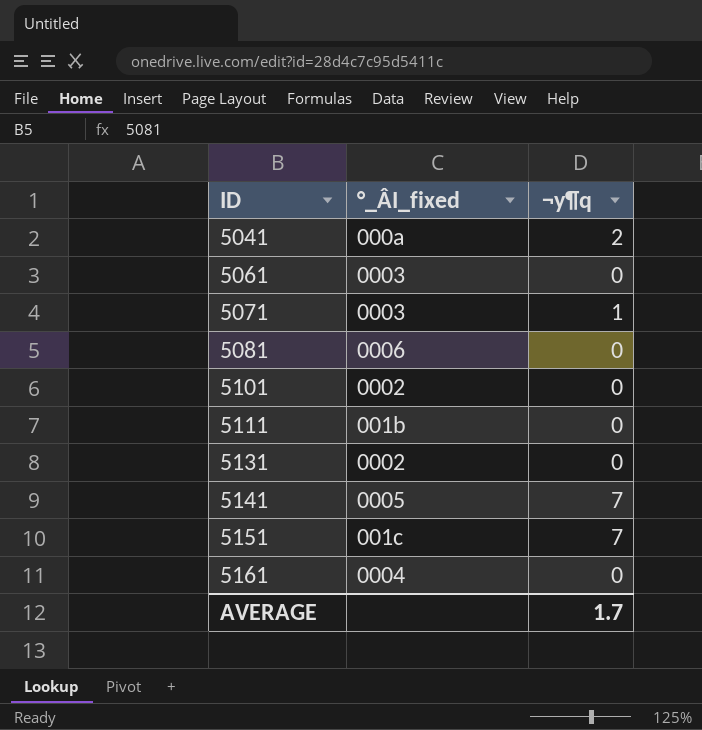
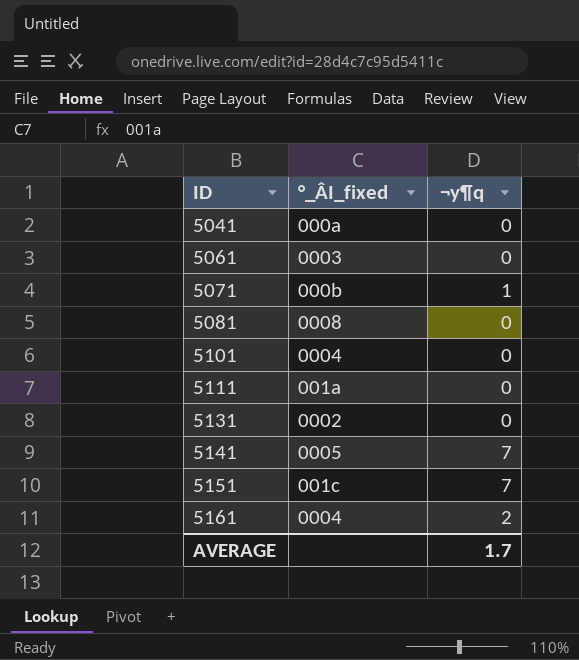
5041 | ¬y¶q: 2 -> 0
5071 | °_ÂI_fixed: 0003 -> 000b
5081 | °_ÂI_fixed: 0006 -> 0008
5101 | °_ÂI_fixed: 0002 -> 0004
5111 | °_ÂI_fixed: 001b -> 001a
5161 | ¬y¶q: 0 -> 2

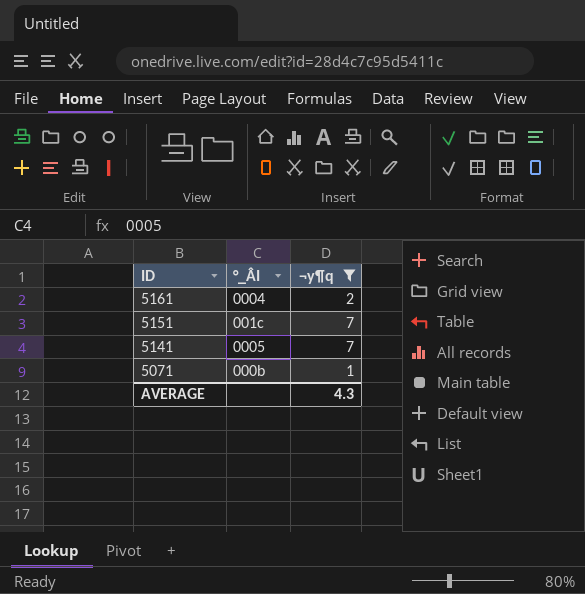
filter: none -> ¬y¶q != 0
row order: ID ascending -> ID descending
column name: °_ÂI_fixed -> °_ÂI
AVERAGE | ¬y¶q: 1.7 -> 4.3

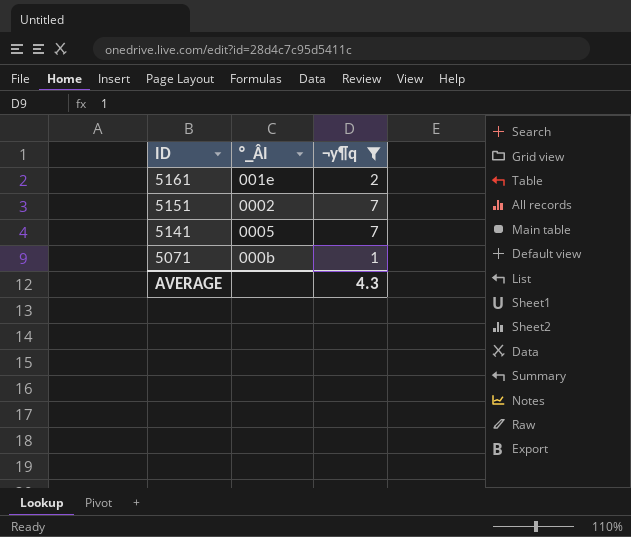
5161 | °_ÂI: 0004 -> 001e
5151 | °_ÂI: 001c -> 0002

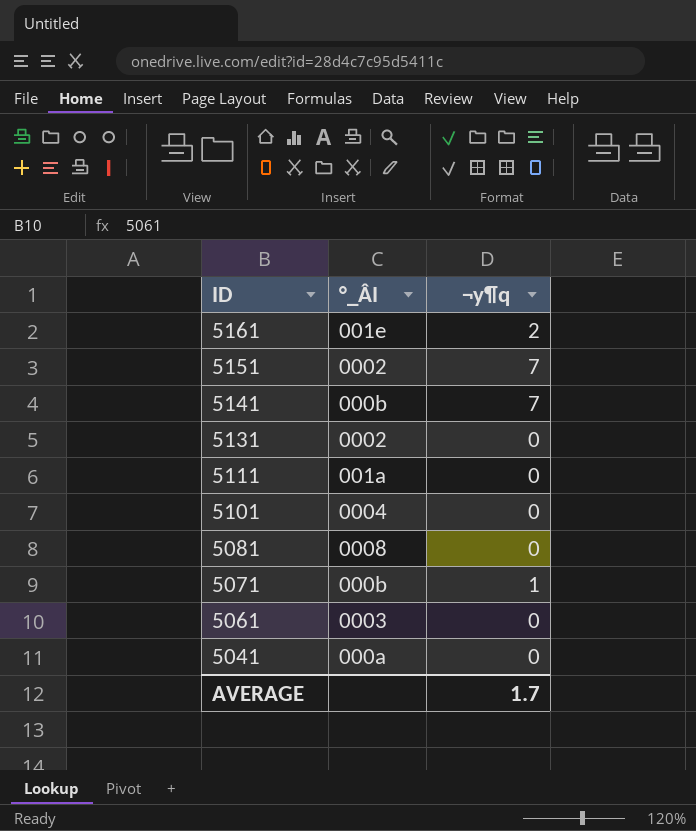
filter: ¬y¶q != 0 -> none
5141 | °_ÂI: 0005 -> 000b
AVERAGE | ¬y¶q: 4.3 -> 1.7

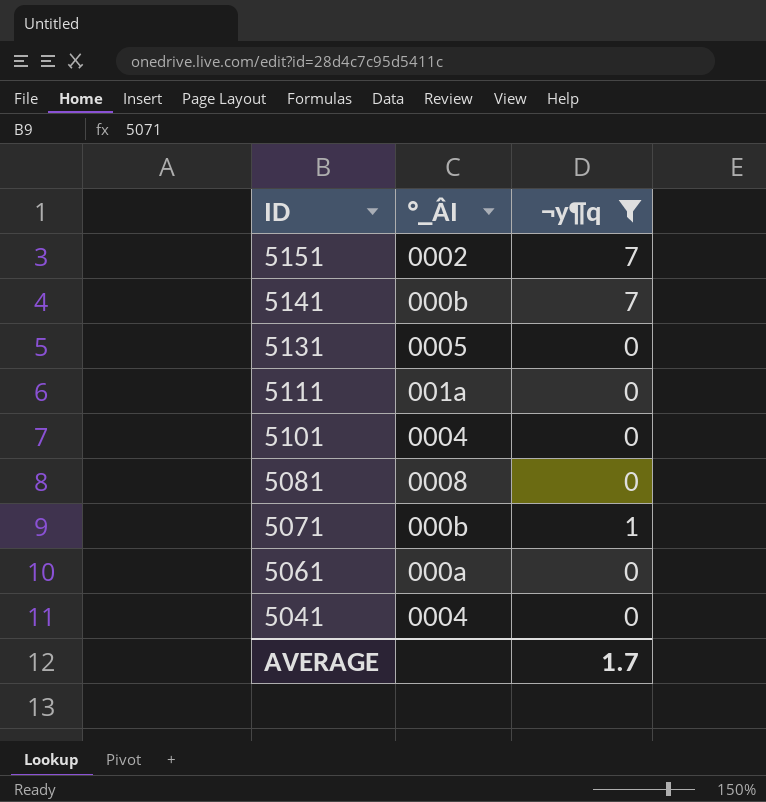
filter: none -> ¬y¶q != 2
5131 | °_ÂI: 0002 -> 0005
5061 | °_ÂI: 0003 -> 000a
5041 | °_ÂI: 000a -> 0004

